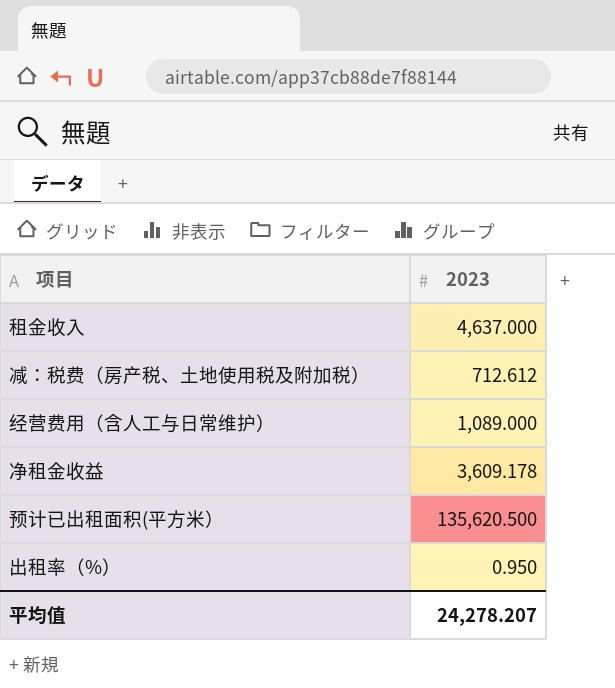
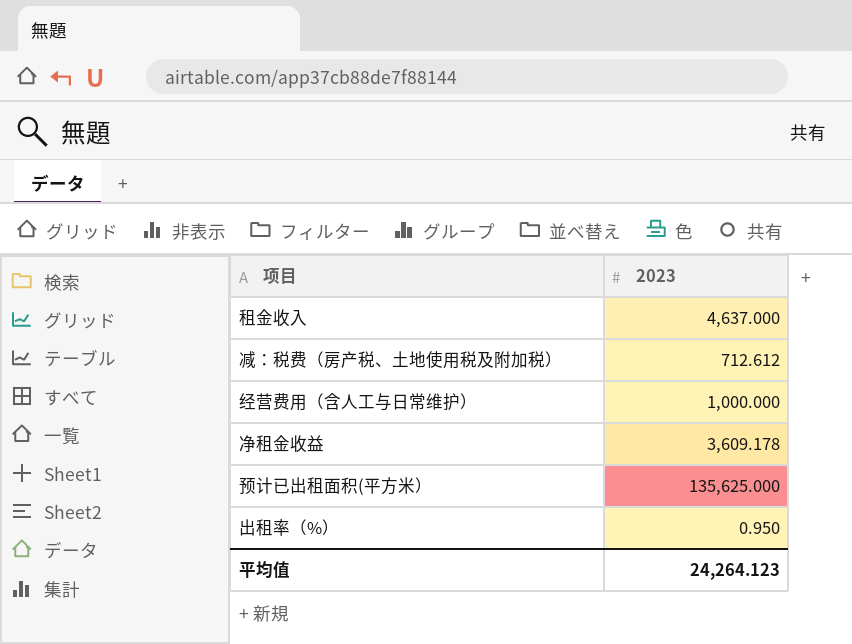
经营费用（含人工与日常维护） | 2023: 1,089.000 -> 1,000.000
预计已出租面积(平方米） | 2023: 135,620.500 -> 135,625.000
平均值 | 2023: 24,278.207 -> 24,264.123

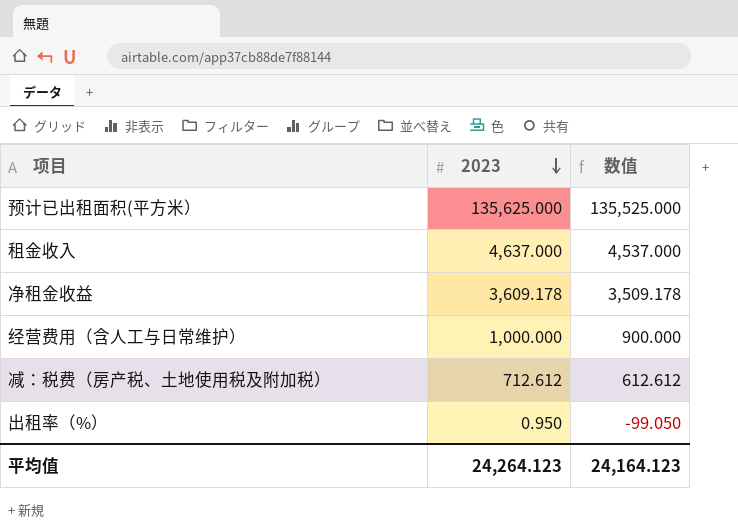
row order: none -> 2023 descending
column 数值 | formula: none -> [2023] - 100

